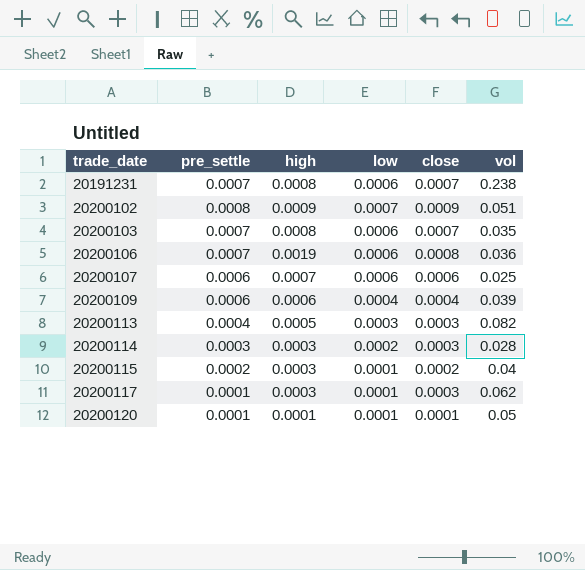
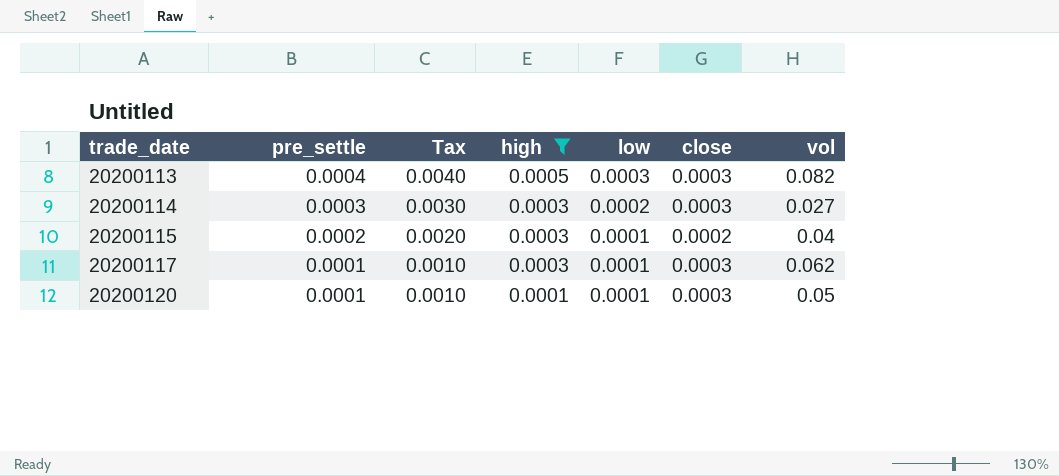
filter: none -> high <= 0.0005
column Tax | formula: none -> [pre_settle] * 10
20200114 | vol: 0.028 -> 0.027
20200120 | close: 0.0001 -> 0.0003

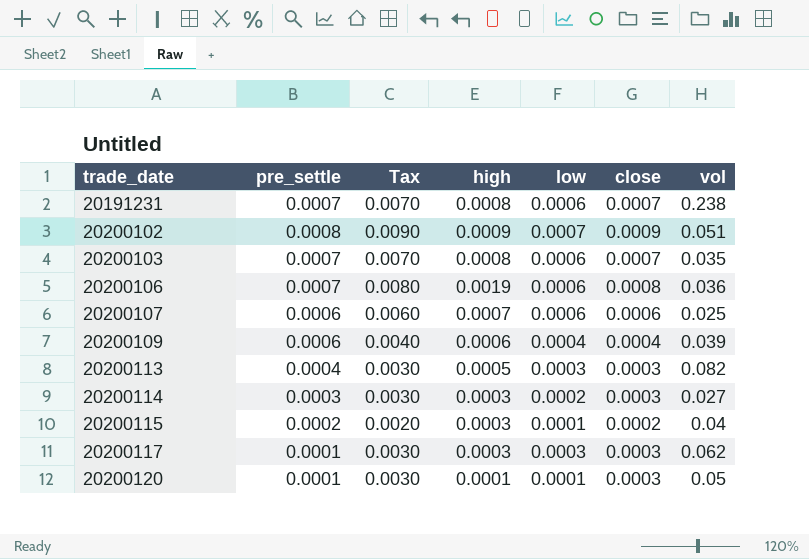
filter: high <= 0.0005 -> none
column Tax | formula: [pre_settle] * 10 -> [close] * 10
20200117 | low: 0.0001 -> 0.0003

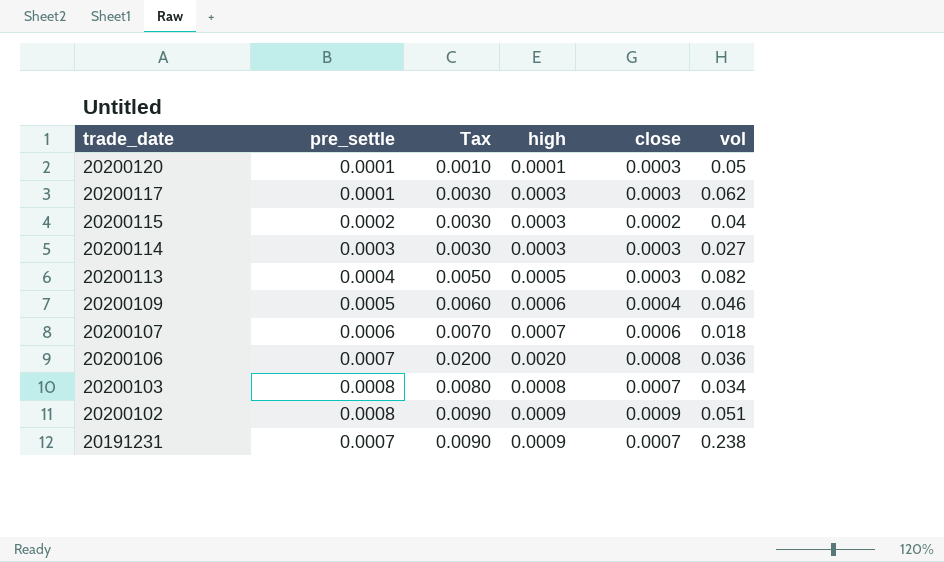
row order: trade_date ascending -> trade_date descending
column low | position: 5 -> none
column Tax | formula: [close] * 10 -> [high] * 10
20200109 | pre_settle: 0.0006 -> 0.0005
20200109 | vol: 0.039 -> 0.046
20200107 | vol: 0.025 -> 0.018
20200106 | high: 0.0019 -> 0.0020
20200103 | pre_settle: 0.0007 -> 0.0008
20200103 | vol: 0.035 -> 0.034
20191231 | high: 0.0008 -> 0.0009

